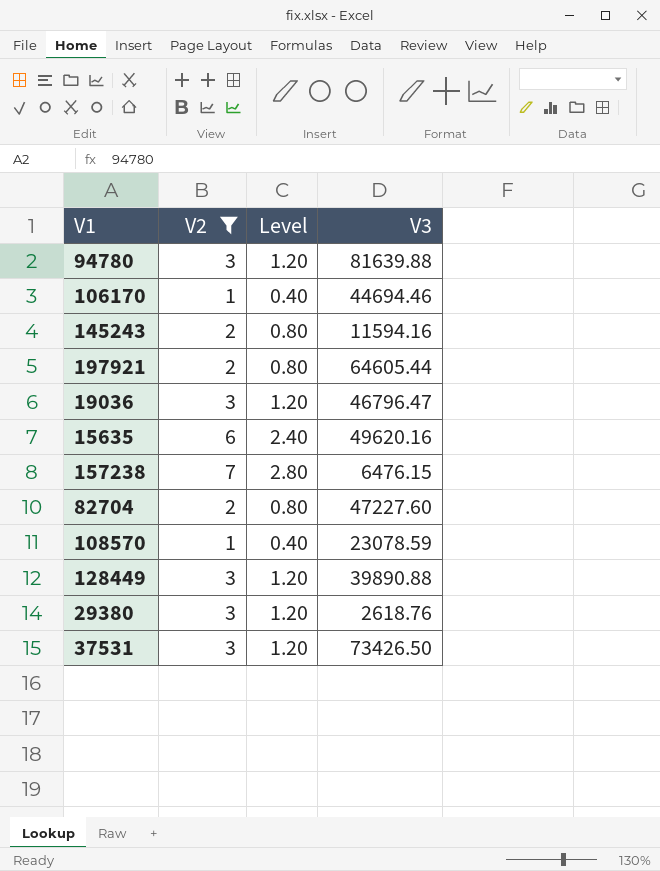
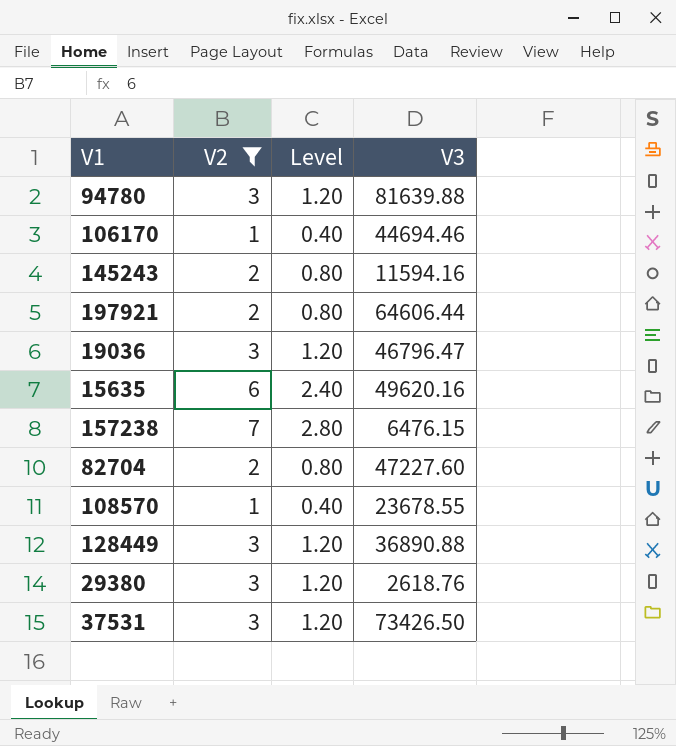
197921 | V3: 64605.44 -> 64606.44
108570 | V3: 23078.59 -> 23678.55
128449 | V3: 39890.88 -> 36890.88

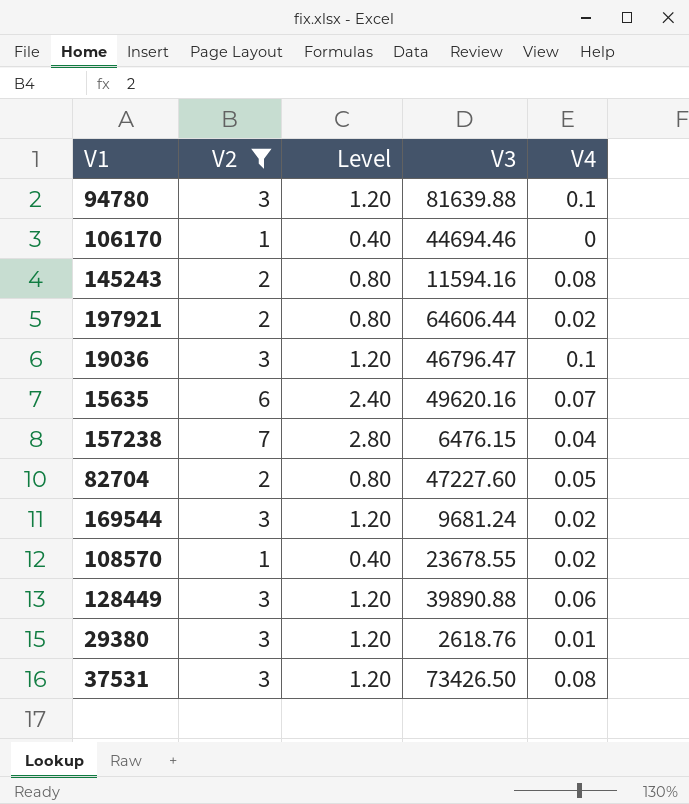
column V4 | position: none -> 5
row 169544: none -> 3 | 1.20 | 9681.24 | 0.02
128449 | V3: 36890.88 -> 39890.88

